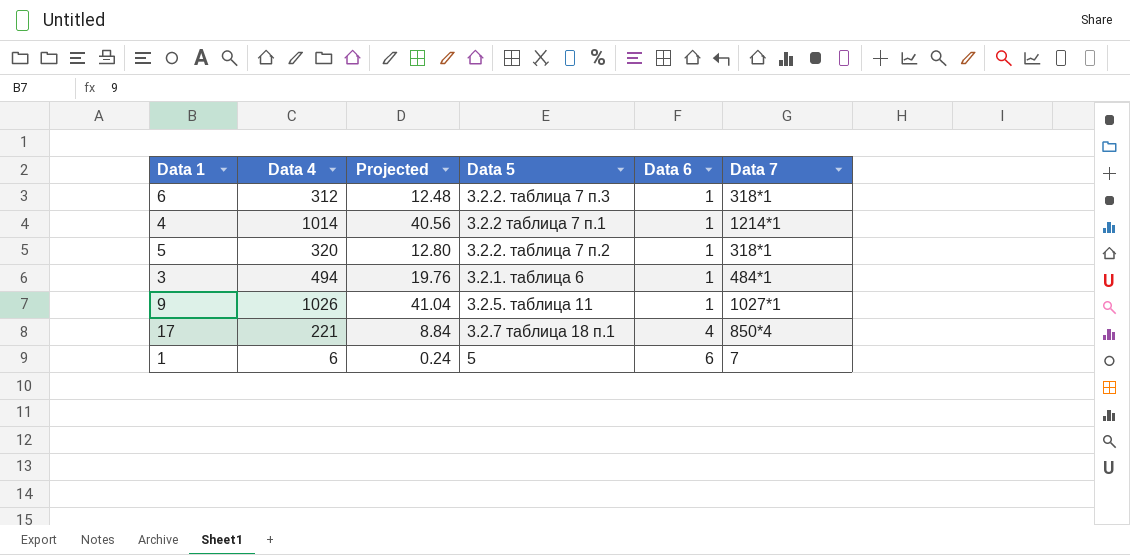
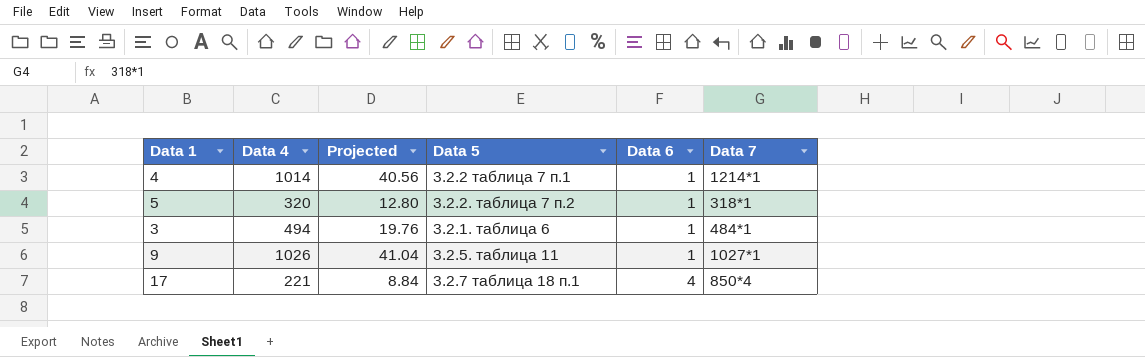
row 6: 312 | 12.48 | 3.2.2. таблица 7 п.3 | 1 | 318*1 -> none
row 1: 6 | 0.24 | 5 | 6 | 7 -> none

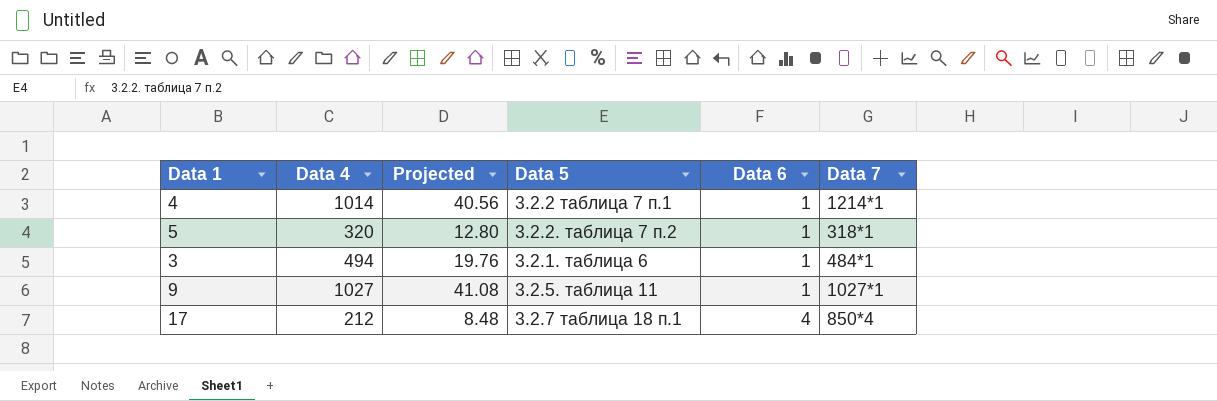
9 | Data 4: 1026 -> 1027
9 | Projected: 41.04 -> 41.08
17 | Data 4: 221 -> 212
17 | Projected: 8.84 -> 8.48

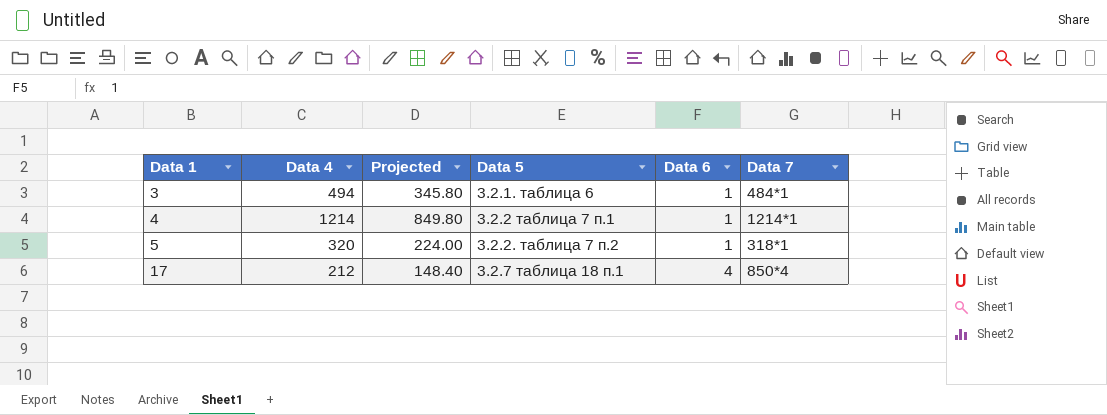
row order: Data 6 ascending -> Data 1 ascending
column Projected | formula: [Data 4] * 0.04 -> [Data 4] * 0.7
row 9: 1027 | 41.08 | 3.2.5. таблица 11 | 1 | 1027*1 -> none
4 | Data 4: 1014 -> 1214

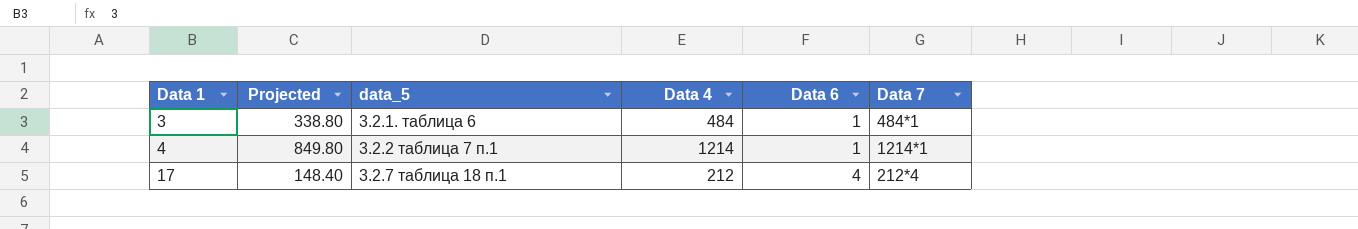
column name: Data 5 -> data_5
column Data 4 | position: 2 -> 4
row 5: 320 | 224.00 | 3.2.2. таблица 7 п.2 | 1 | 318*1 -> none
3 | Projected: 345.80 -> 338.80
3 | Data 4: 494 -> 484
17 | Data 7: 850*4 -> 212*4

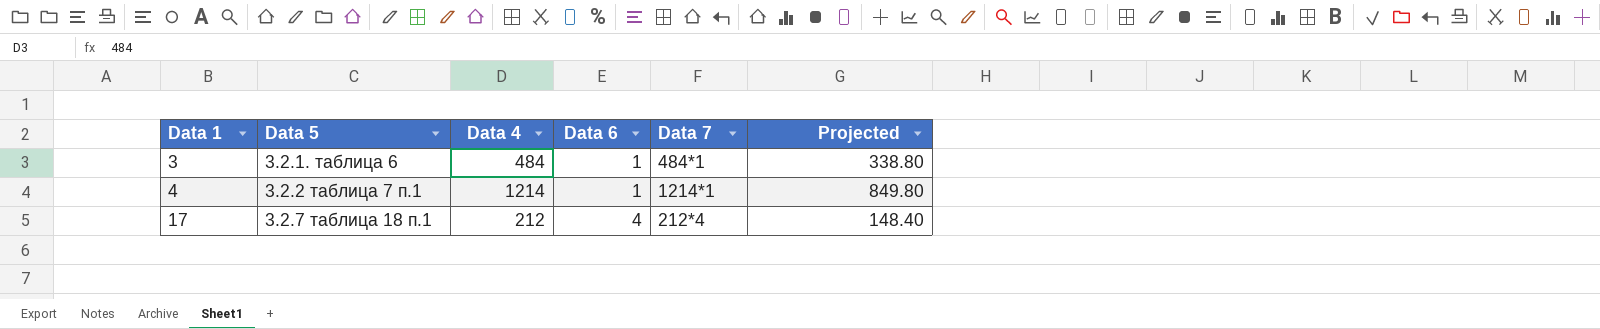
column name: data_5 -> Data 5
column Projected | position: 2 -> 6

